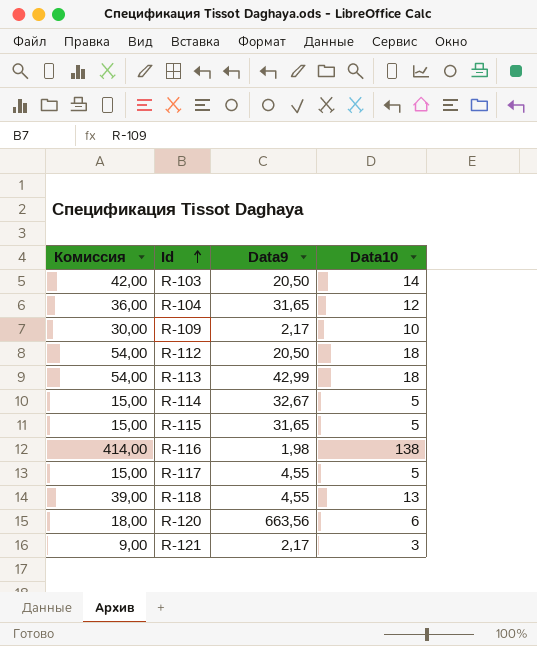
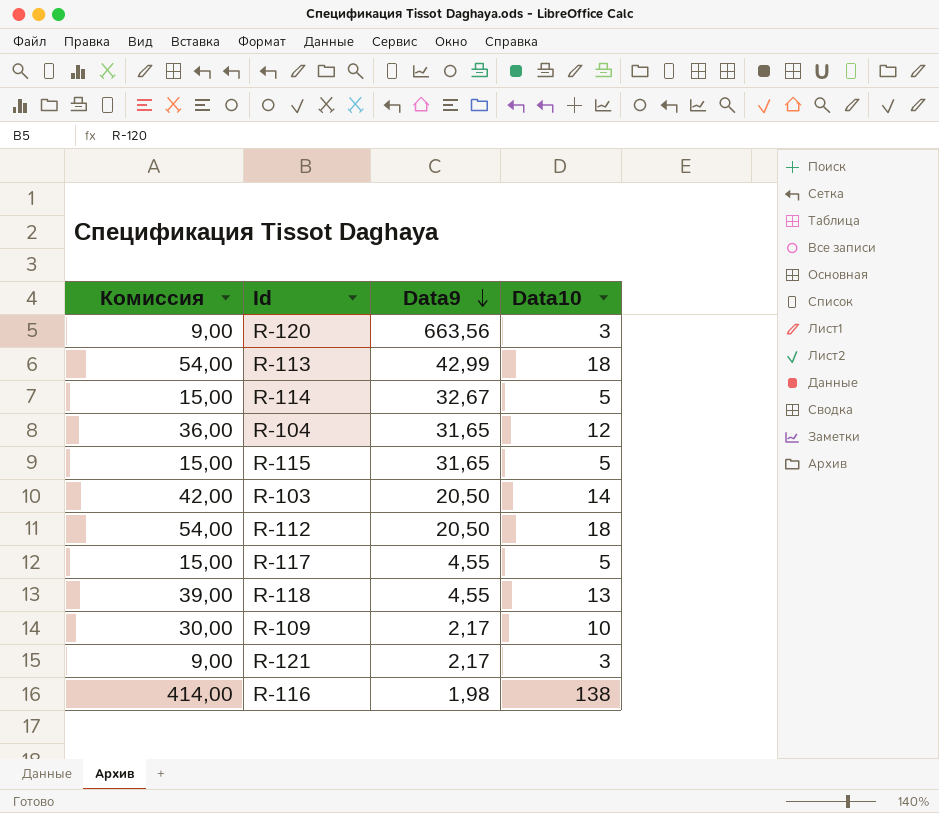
row order: Id ascending -> Data9 descending
R-120 | Комиссия: 18,00 -> 9,00
R-120 | Data10: 6 -> 3

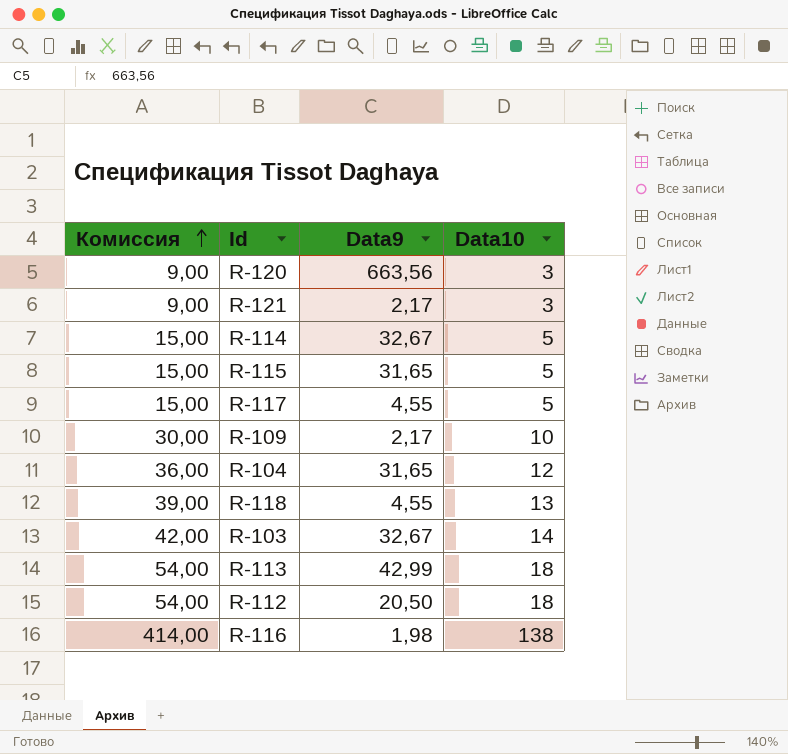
row order: Data9 descending -> Комиссия ascending
R-103 | Data9: 20,50 -> 32,67

